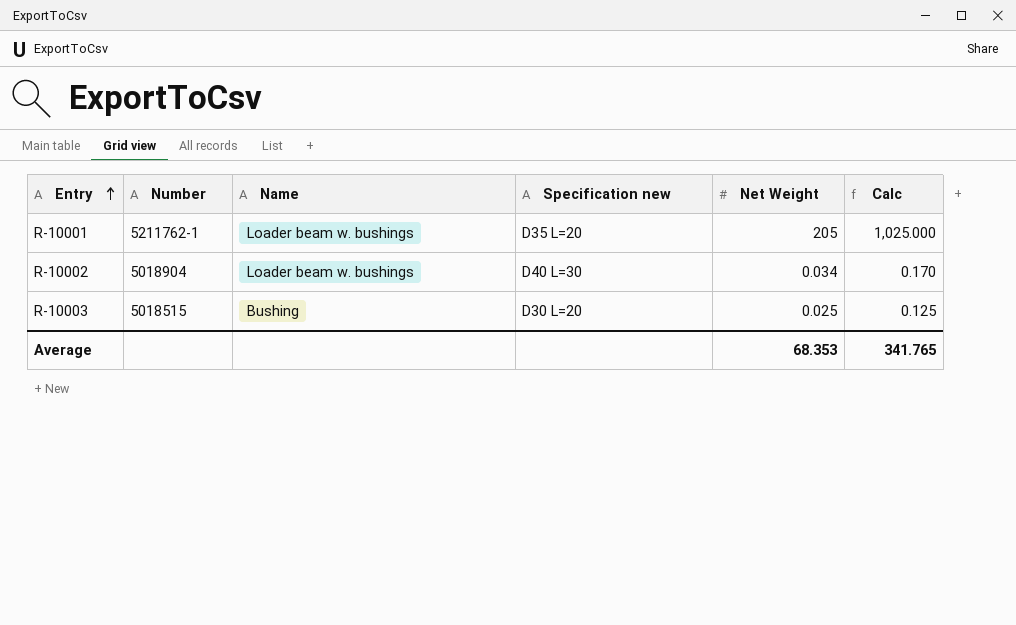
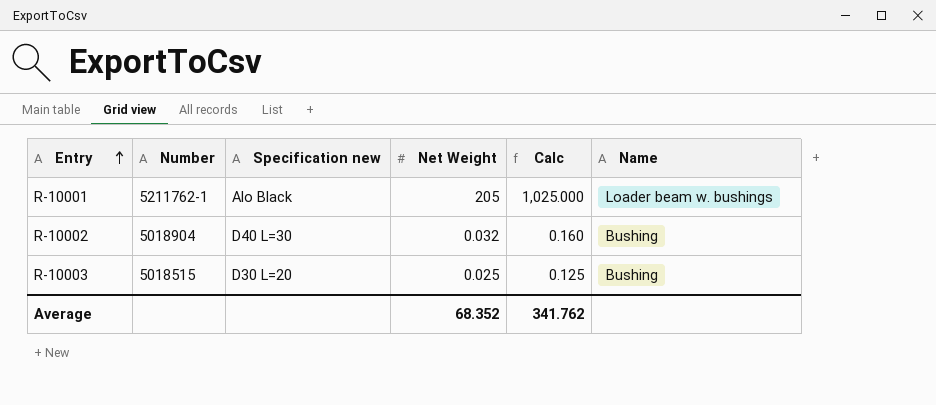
column Name | position: 3 -> 6
R-10001 | Specification new: D35 L=20 -> Alo Black
R-10002 | Net Weight: 0.034 -> 0.032
R-10002 | Calc: 0.170 -> 0.160
R-10002 | Name: Loader beam w. bushings -> Bushing
Average | Net Weight: 68.353 -> 68.352
Average | Calc: 341.765 -> 341.762

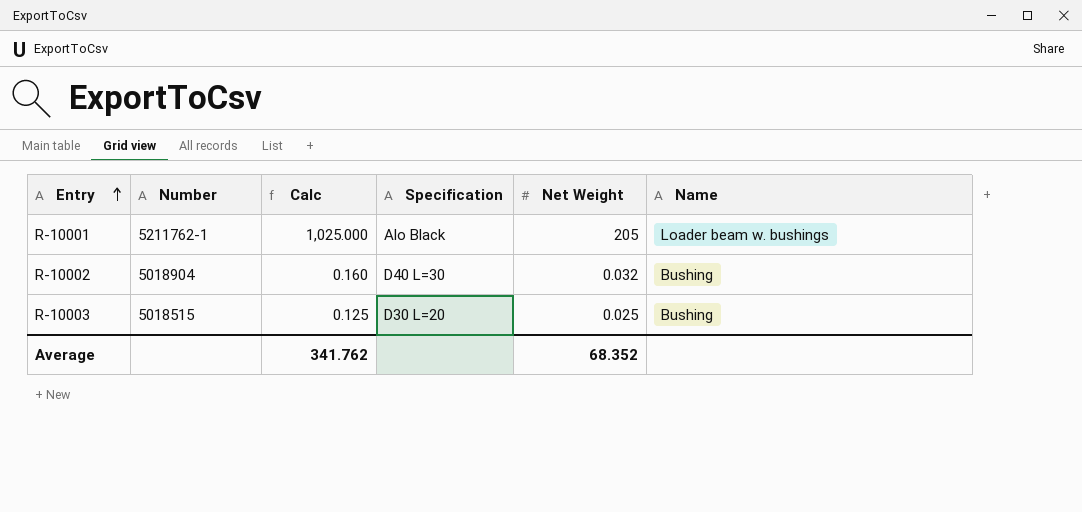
column Calc | position: 5 -> 3
column name: Specification new -> Specification

